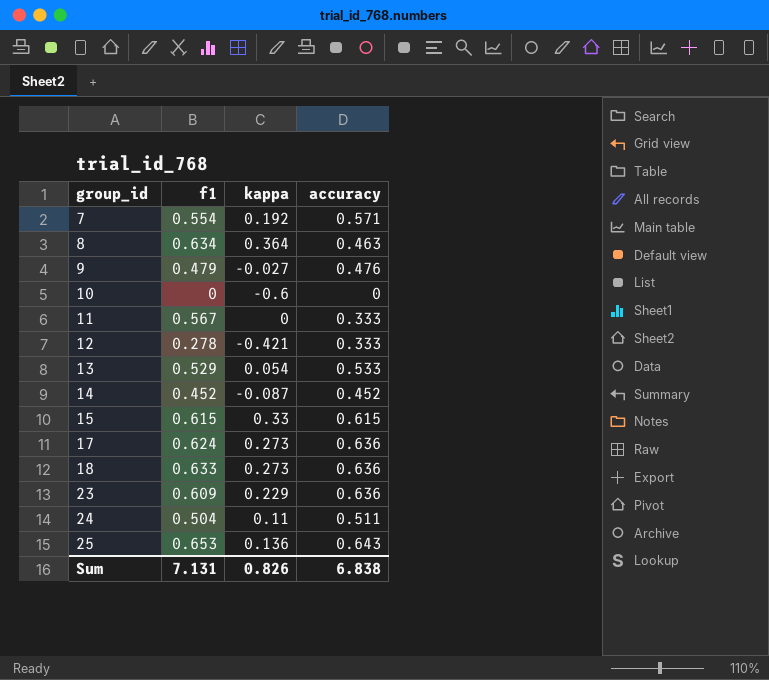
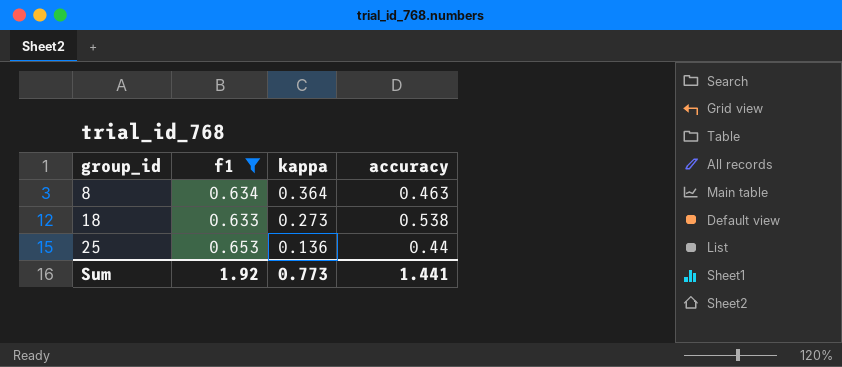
filter: none -> f1 >= 0.633
18 | accuracy: 0.636 -> 0.538
25 | accuracy: 0.643 -> 0.44
Sum | f1: 7.131 -> 1.92
Sum | kappa: 0.826 -> 0.773
Sum | accuracy: 6.838 -> 1.441

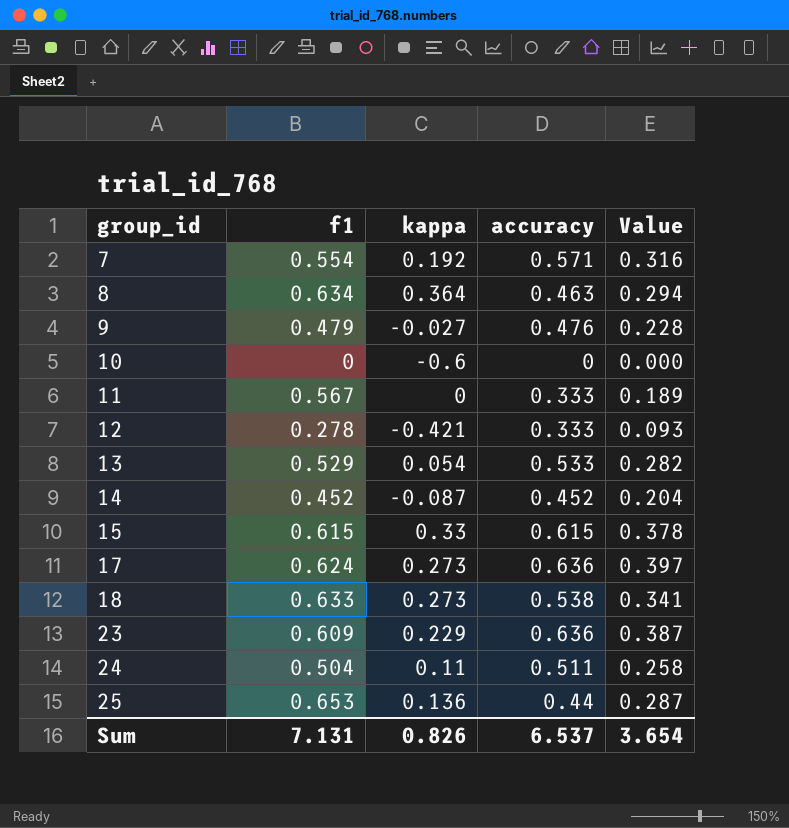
filter: f1 >= 0.633 -> none
column Value | formula: none -> [f1] * [accuracy]
Sum | f1: 1.92 -> 7.131
Sum | kappa: 0.773 -> 0.826
Sum | accuracy: 1.441 -> 6.537

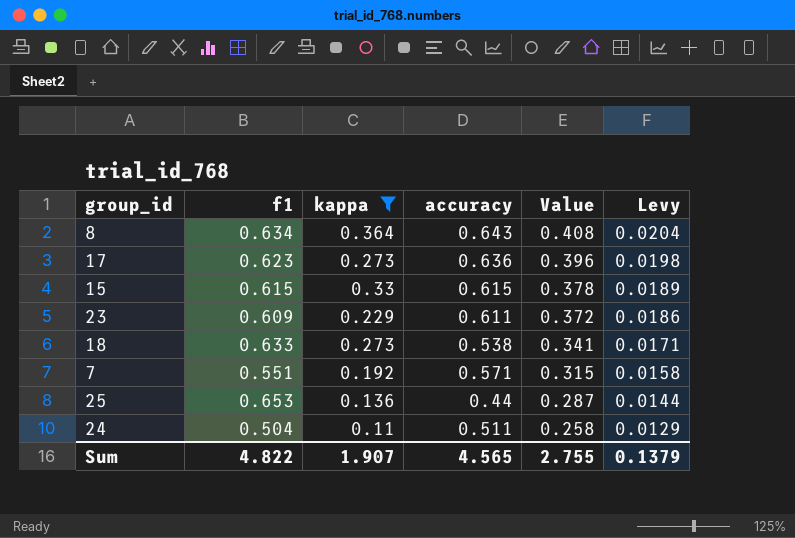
filter: none -> kappa >= 0.11
row order: group_id ascending -> Value descending
column Levy | formula: none -> [Value] * 0.05
8 | accuracy: 0.463 -> 0.643
8 | Value: 0.294 -> 0.408
17 | f1: 0.624 -> 0.623
17 | Value: 0.397 -> 0.396
23 | accuracy: 0.636 -> 0.611
23 | Value: 0.387 -> 0.372
7 | f1: 0.554 -> 0.551
7 | Value: 0.316 -> 0.315
Sum | f1: 7.131 -> 4.822
Sum | kappa: 0.826 -> 1.907
Sum | accuracy: 6.537 -> 4.565
Sum | Value: 3.654 -> 2.755

